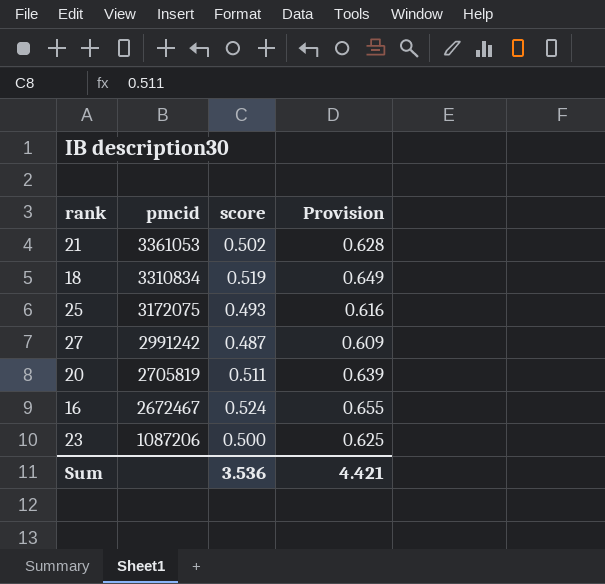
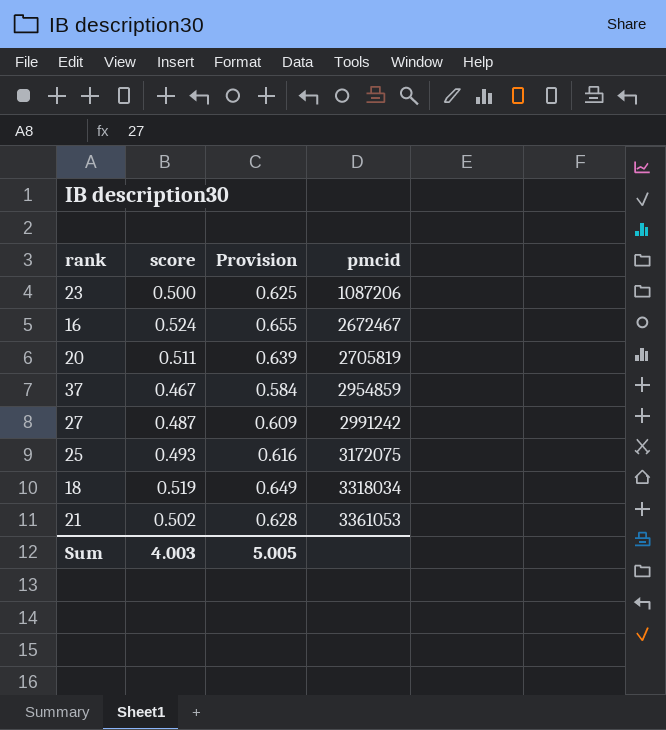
row order: pmcid descending -> pmcid ascending
column pmcid | position: 2 -> 4
row 37: none -> 0.467 | 0.584 | 2954859
18 | pmcid: 3310834 -> 3318034
Sum | score: 3.536 -> 4.003
Sum | Provision: 4.421 -> 5.005

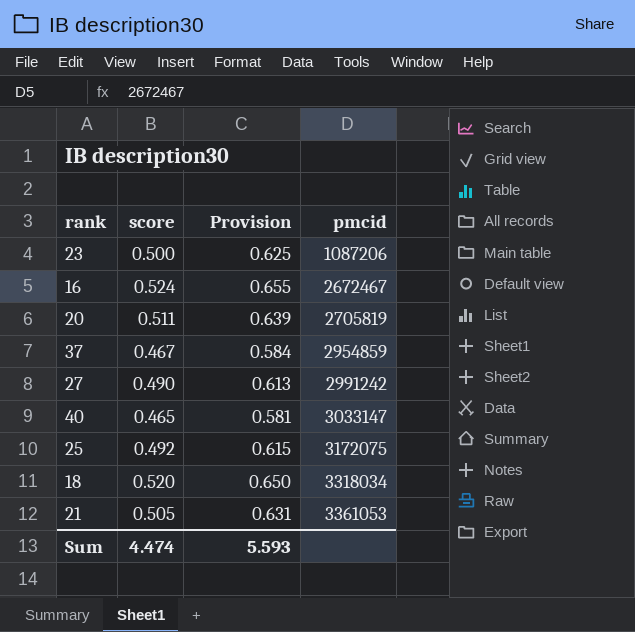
27 | score: 0.487 -> 0.490
27 | Provision: 0.609 -> 0.613
row 40: none -> 0.465 | 0.581 | 3033147
25 | score: 0.493 -> 0.492
25 | Provision: 0.616 -> 0.615
18 | score: 0.519 -> 0.520
18 | Provision: 0.649 -> 0.650
21 | score: 0.502 -> 0.505
21 | Provision: 0.628 -> 0.631
Sum | score: 4.003 -> 4.474
Sum | Provision: 5.005 -> 5.593

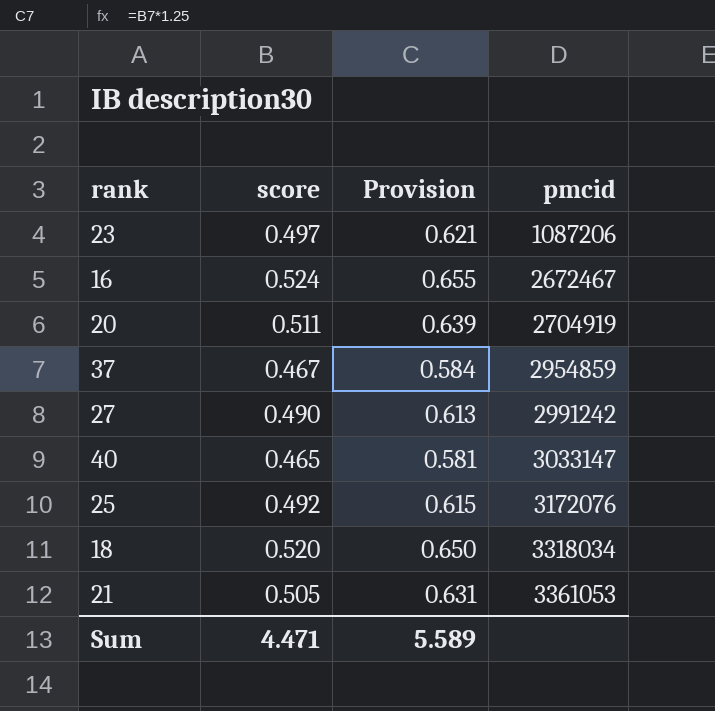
23 | score: 0.500 -> 0.497
23 | Provision: 0.625 -> 0.621
20 | pmcid: 2705819 -> 2704919
25 | pmcid: 3172075 -> 3172076
Sum | score: 4.474 -> 4.471
Sum | Provision: 5.593 -> 5.589

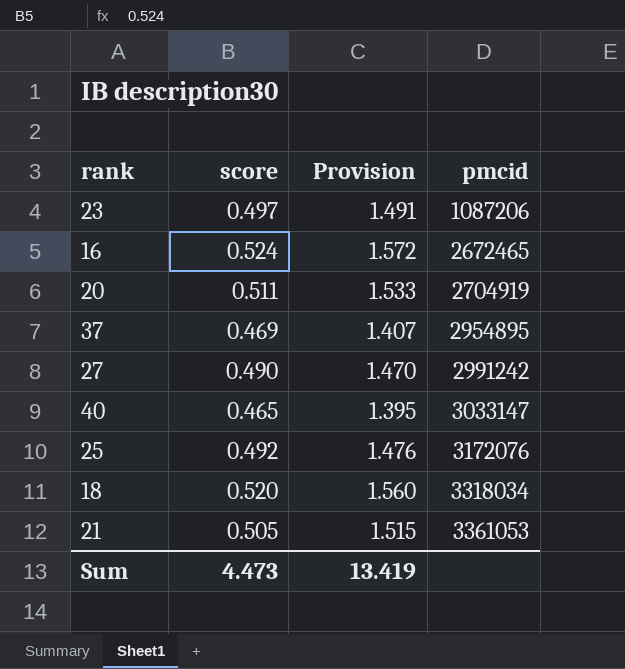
column Provision | formula: [score] * 1.25 -> [score] * 3
16 | pmcid: 2672467 -> 2672465
37 | score: 0.467 -> 0.469
37 | pmcid: 2954859 -> 2954895
Sum | score: 4.471 -> 4.473
Sum | Provision: 5.589 -> 13.419

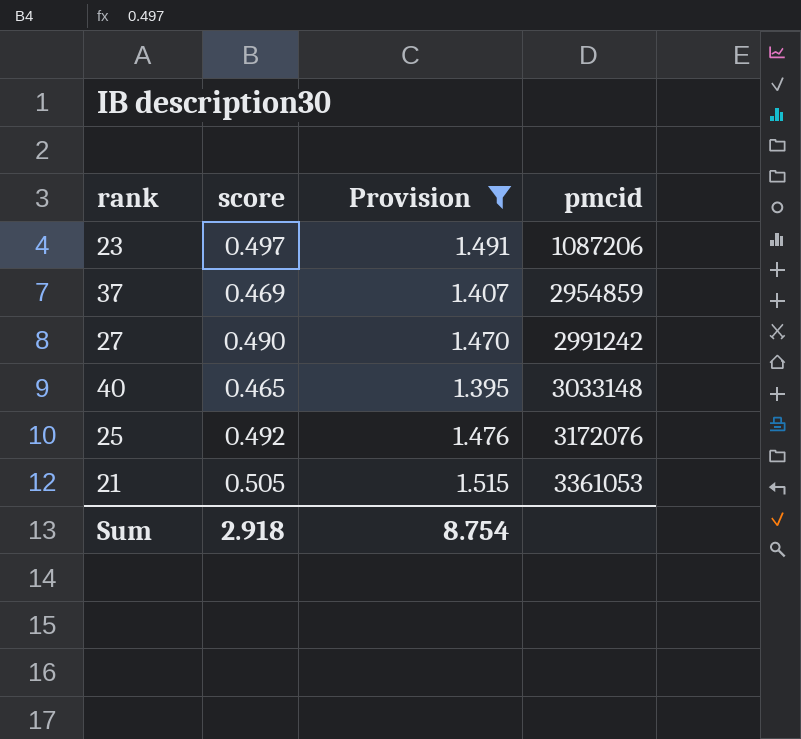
filter: none -> Provision <= 1.515
37 | pmcid: 2954895 -> 2954859
40 | pmcid: 3033147 -> 3033148
Sum | score: 4.473 -> 2.918
Sum | Provision: 13.419 -> 8.754

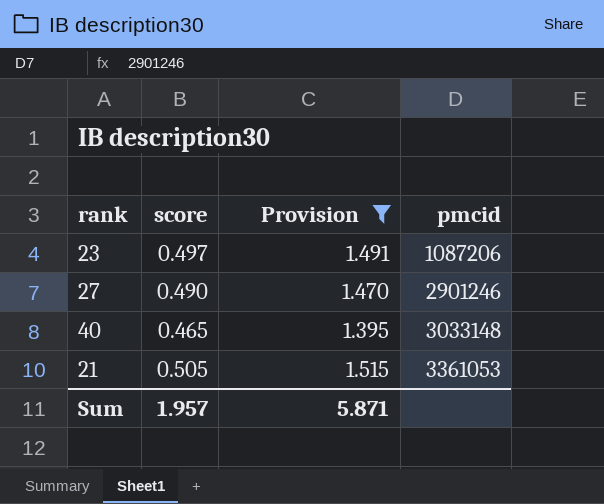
row 37: 0.469 | 1.407 | 2954859 -> none
row 25: 0.492 | 1.476 | 3172076 -> none
27 | pmcid: 2991242 -> 2901246
Sum | score: 2.918 -> 1.957
Sum | Provision: 8.754 -> 5.871

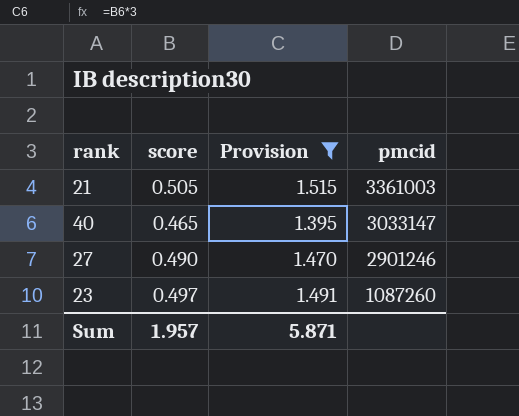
row order: pmcid ascending -> pmcid descending
21 | pmcid: 3361053 -> 3361003
40 | pmcid: 3033148 -> 3033147
23 | pmcid: 1087206 -> 1087260

